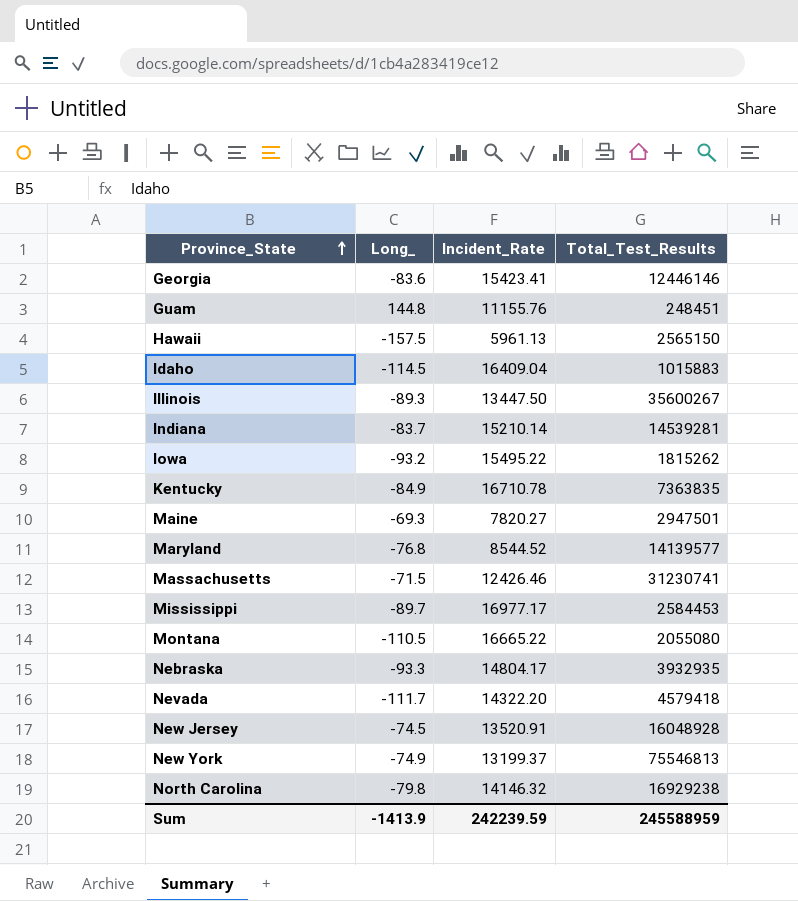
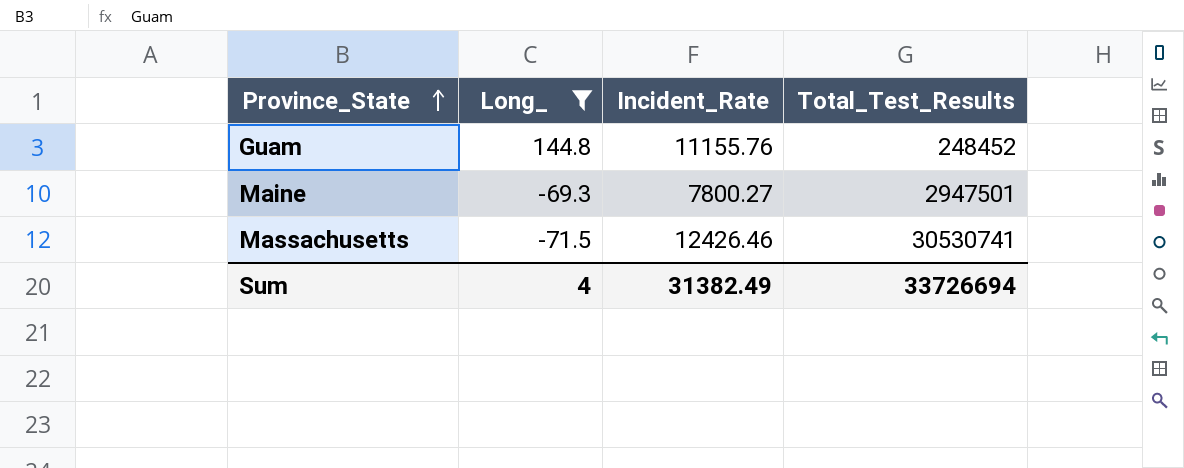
filter: none -> Long_ >= -71.5
Guam | Total_Test_Results: 248451 -> 248452
Maine | Incident_Rate: 7820.27 -> 7800.27
Massachusetts | Total_Test_Results: 31230741 -> 30530741
Sum | Long_: -1413.9 -> 4
Sum | Incident_Rate: 242239.59 -> 31382.49
Sum | Total_Test_Results: 245588959 -> 33726694

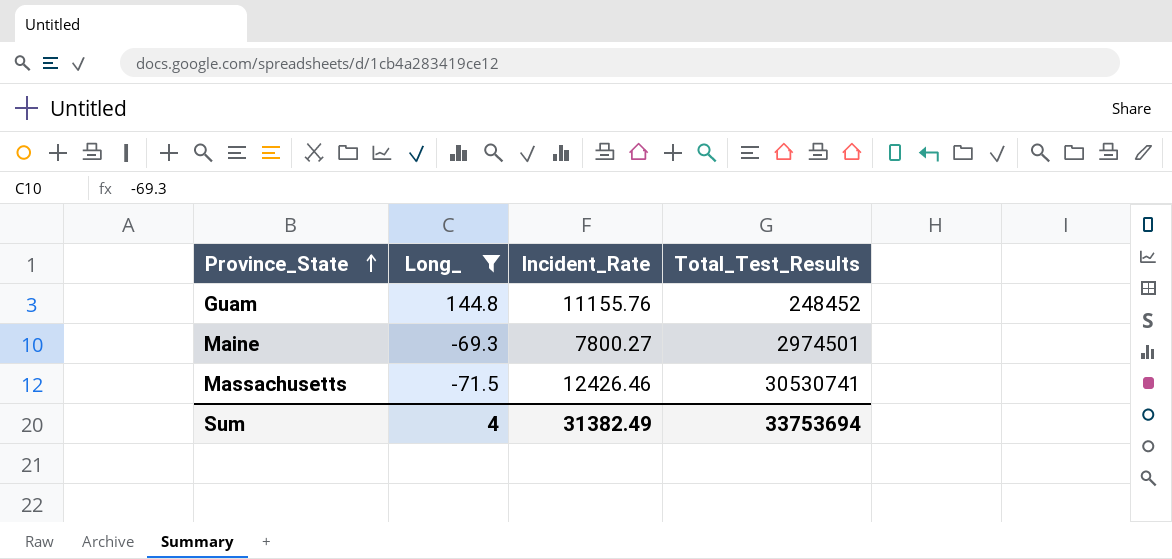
Maine | Total_Test_Results: 2947501 -> 2974501
Sum | Total_Test_Results: 33726694 -> 33753694

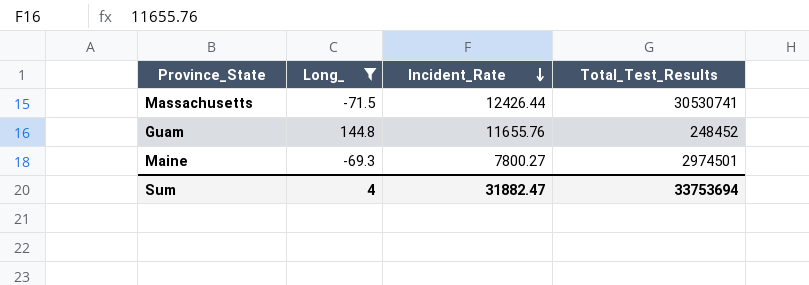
row order: Province_State ascending -> Incident_Rate descending
Massachusetts | Incident_Rate: 12426.46 -> 12426.44
Guam | Incident_Rate: 11155.76 -> 11655.76
Sum | Incident_Rate: 31382.49 -> 31882.47

